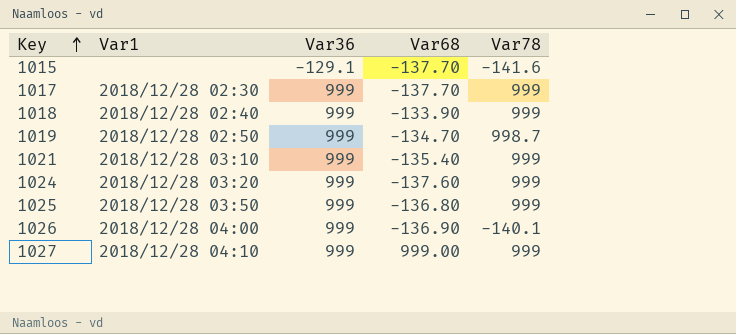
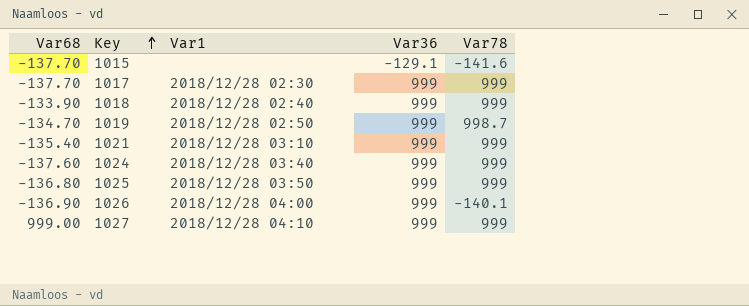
column Var68 | position: 4 -> 1
1024 | Var1: 2018/12/28 03:20 -> 2018/12/28 03:40

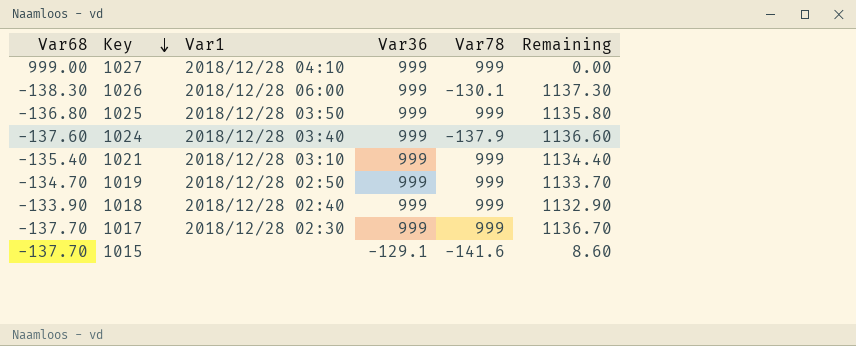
row order: Key ascending -> Key descending
column Remaining | formula: none -> [Var36] - [Var68]
1026 | Var68: -136.90 -> -138.30
1026 | Var1: 2018/12/28 04:00 -> 2018/12/28 06:00
1026 | Var78: -140.1 -> -130.1
1024 | Var78: 999 -> -137.9
1019 | Var78: 998.7 -> 999

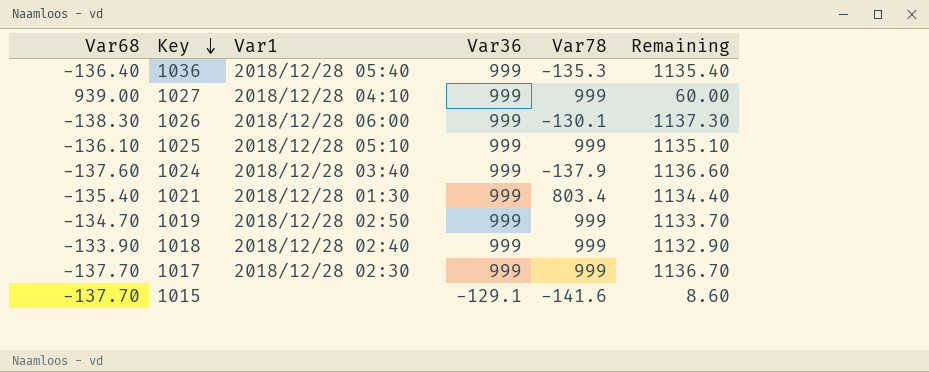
row 1036: none -> -136.40 | 2018/12/28 05:40 | 999 | -135.3 | 1135.40
1027 | Var68: 999.00 -> 939.00
1027 | Remaining: 0.00 -> 60.00
1025 | Var68: -136.80 -> -136.10
1025 | Var1: 2018/12/28 03:50 -> 2018/12/28 05:10
1025 | Remaining: 1135.80 -> 1135.10
1021 | Var1: 2018/12/28 03:10 -> 2018/12/28 01:30
1021 | Var78: 999 -> 803.4

